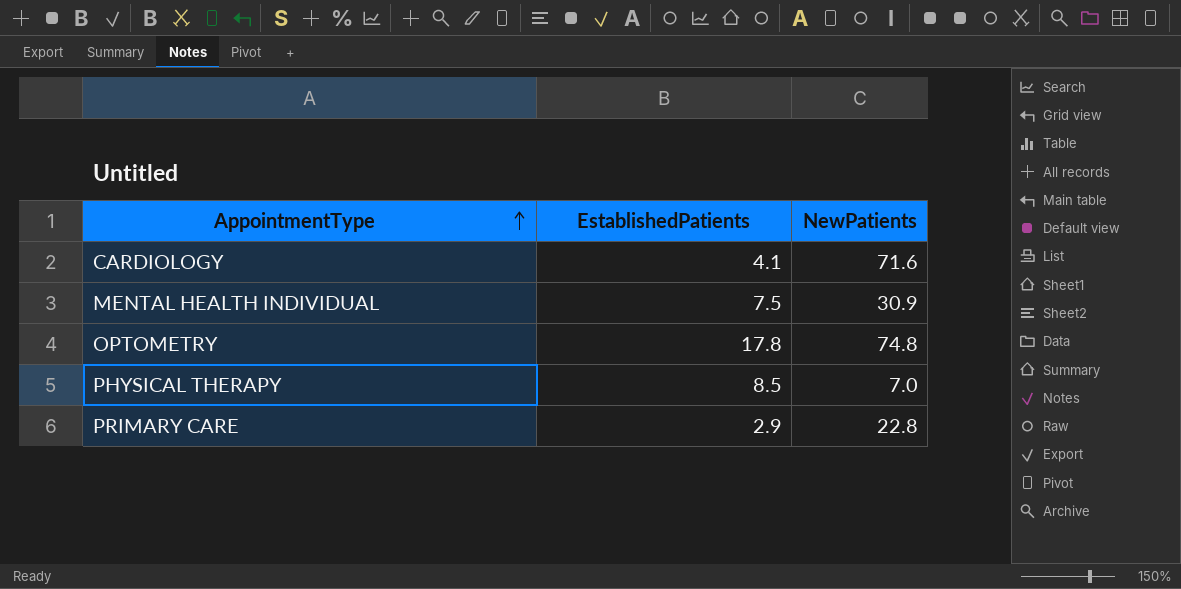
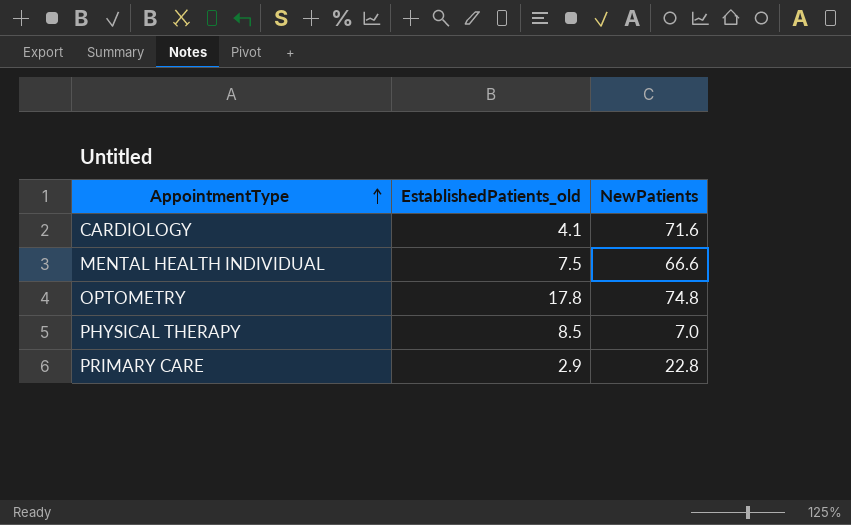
column name: EstablishedPatients -> EstablishedPatients_old
MENTAL HEALTH INDIVIDUAL | NewPatients: 30.9 -> 66.6

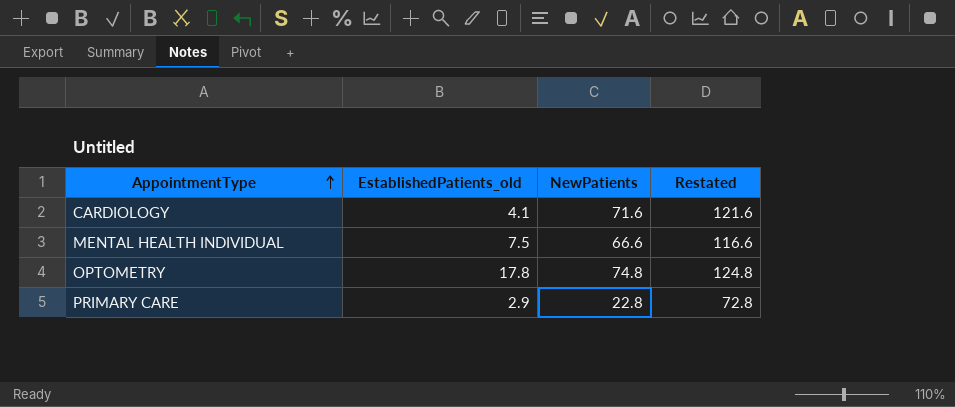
column Restated | formula: none -> [NewPatients] + 50
row PHYSICAL THERAPY: 8.5 | 7.0 -> none

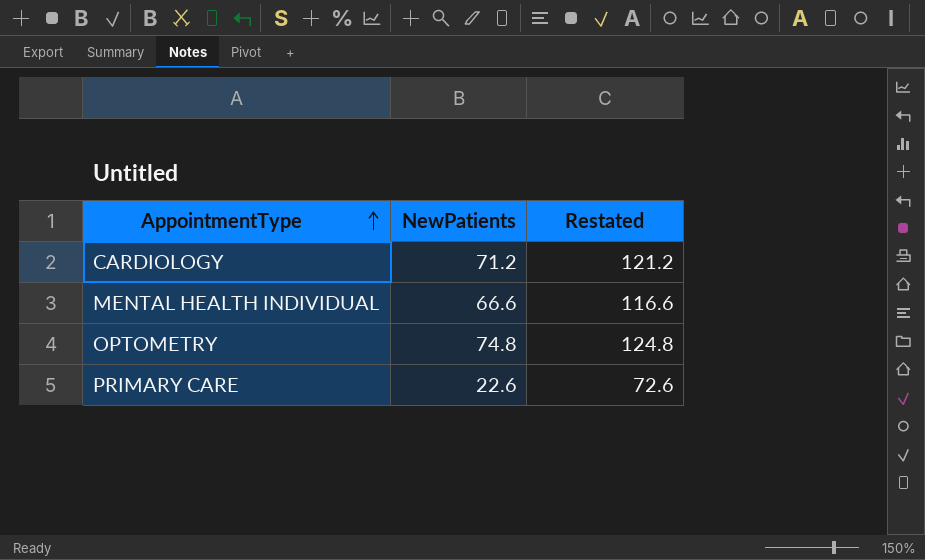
column EstablishedPatients_old | position: 2 -> none
CARDIOLOGY | NewPatients: 71.6 -> 71.2
CARDIOLOGY | Restated: 121.6 -> 121.2
PRIMARY CARE | NewPatients: 22.8 -> 22.6
PRIMARY CARE | Restated: 72.8 -> 72.6

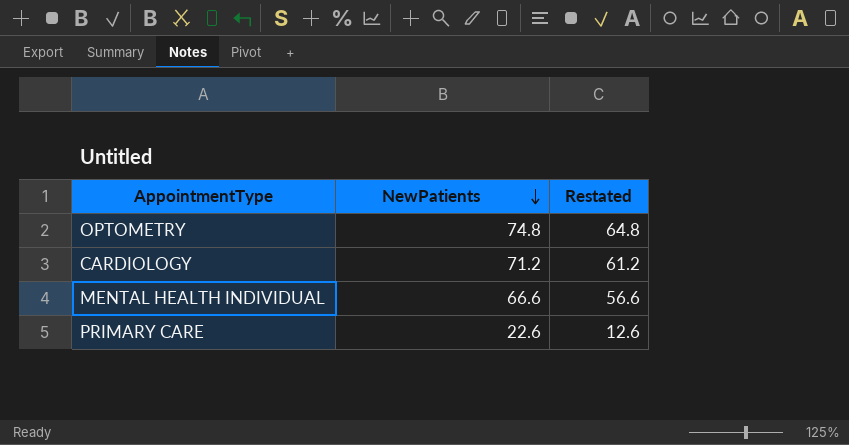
row order: AppointmentType ascending -> NewPatients descending
column Restated | formula: [NewPatients] + 50 -> [NewPatients] - 10

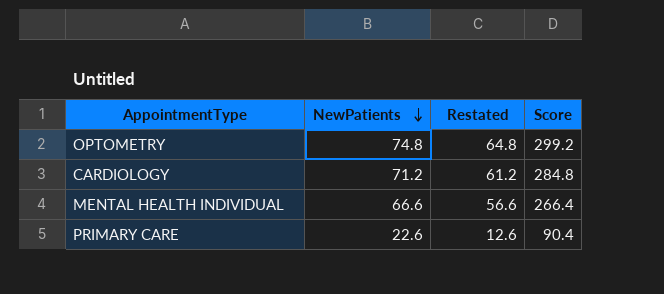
column Score | formula: none -> [NewPatients] * 4

